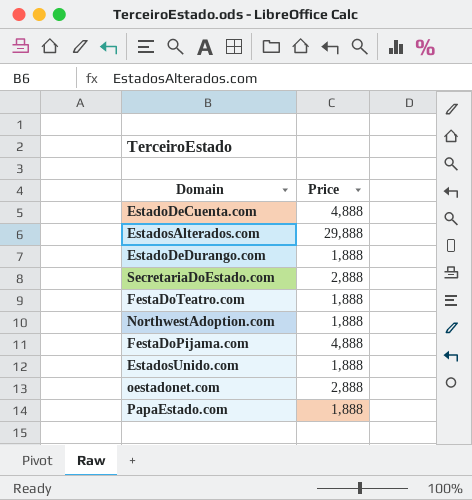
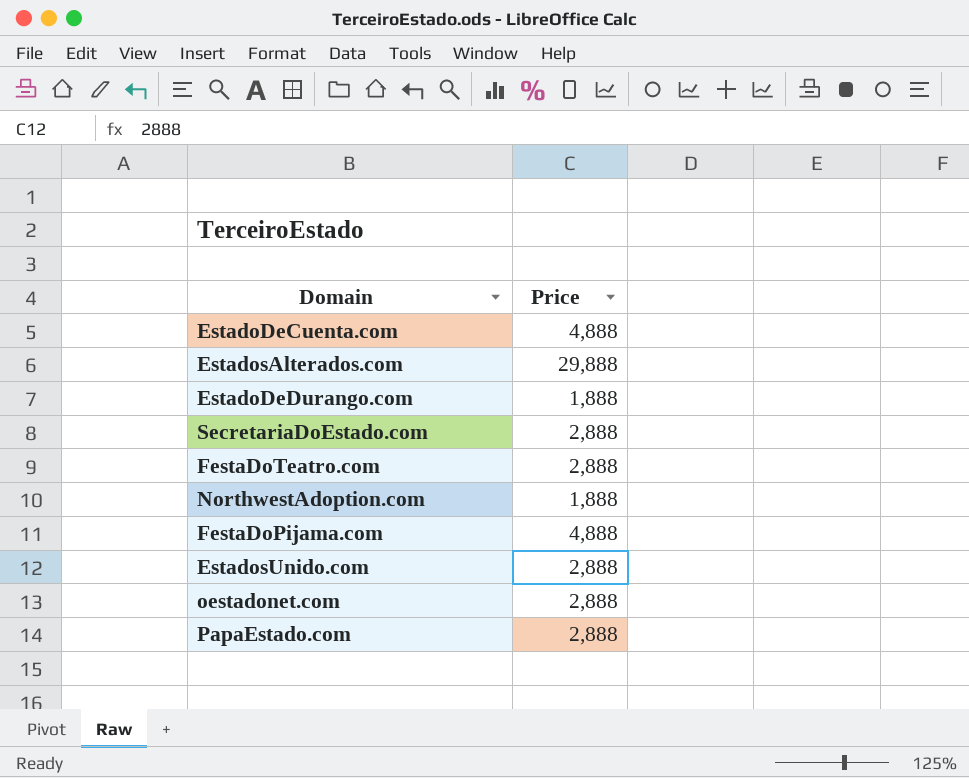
FestaDoTeatro.com | Price: 1,888 -> 2,888
EstadosUnido.com | Price: 1,888 -> 2,888
PapaEstado.com | Price: 1,888 -> 2,888

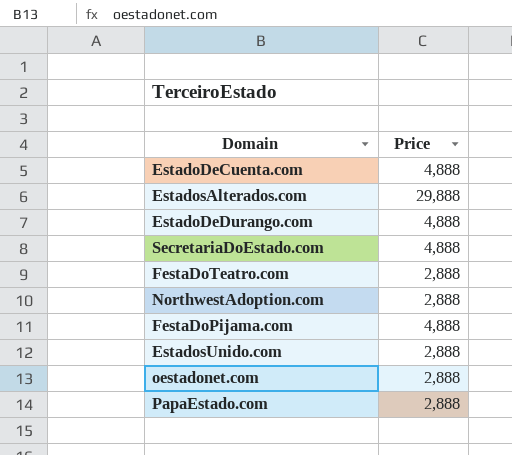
EstadoDeDurango.com | Price: 1,888 -> 4,888
SecretariaDoEstado.com | Price: 2,888 -> 4,888
NorthwestAdoption.com | Price: 1,888 -> 2,888

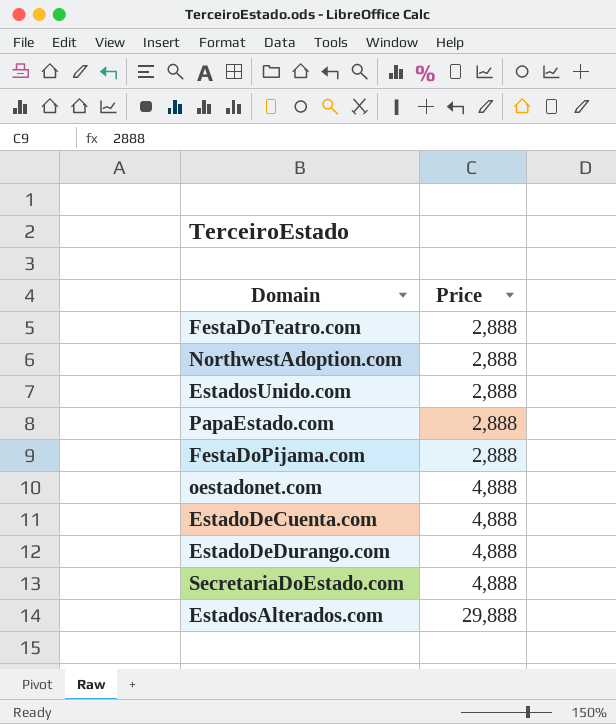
row order: none -> Price ascending
FestaDoPijama.com | Price: 4,888 -> 2,888
oestadonet.com | Price: 2,888 -> 4,888

